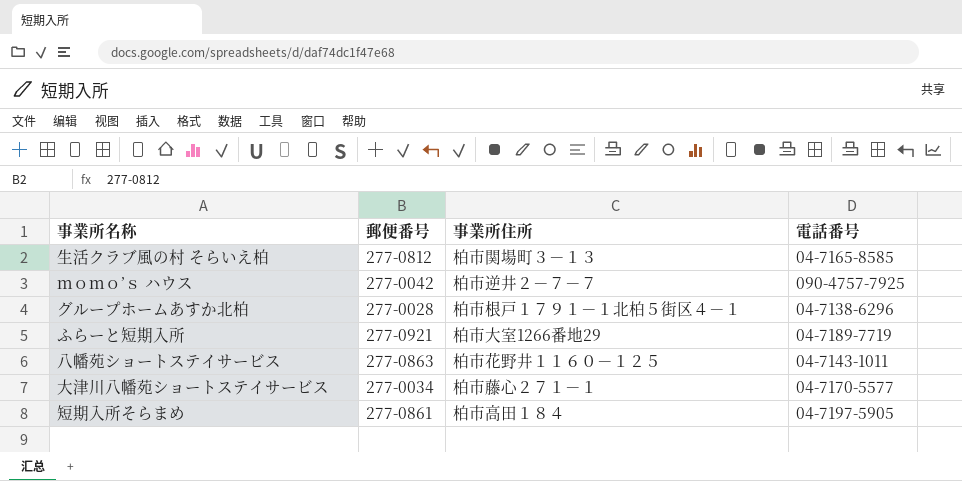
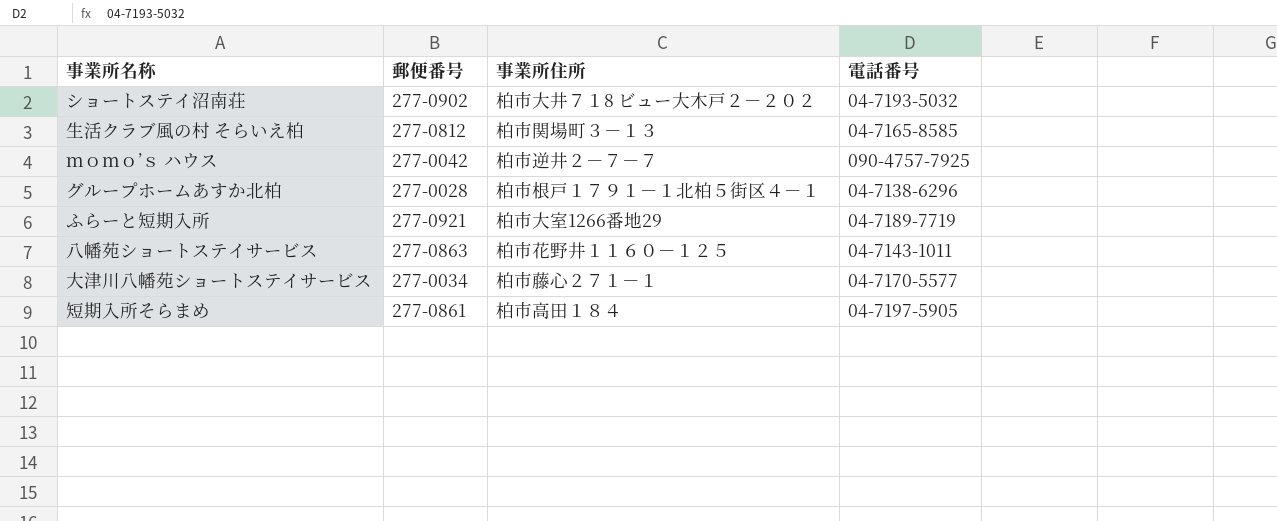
row ショートステイ沼南荘: none -> 277-0902 | 柏市大井７１8 ビュー大木戸２－２０２ | 04-7193-5032

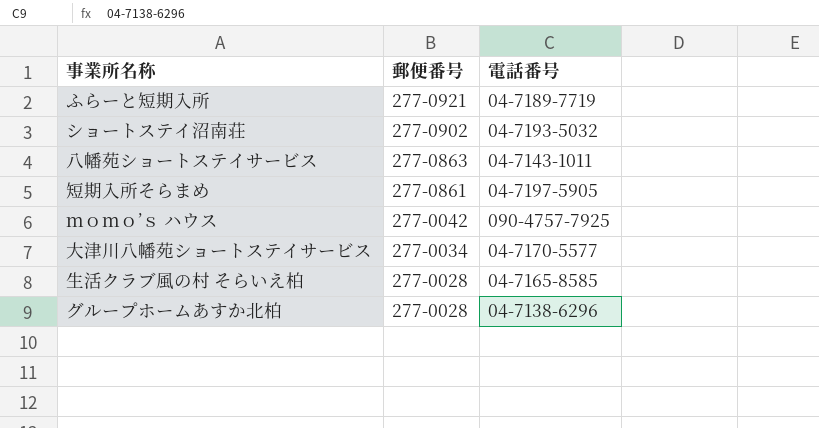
row order: none -> 郵便番号 descending
column 事業所住所 | position: 3 -> none
生活クラブ風の村 そらいえ柏 | 郵便番号: 277-0812 -> 277-0028

